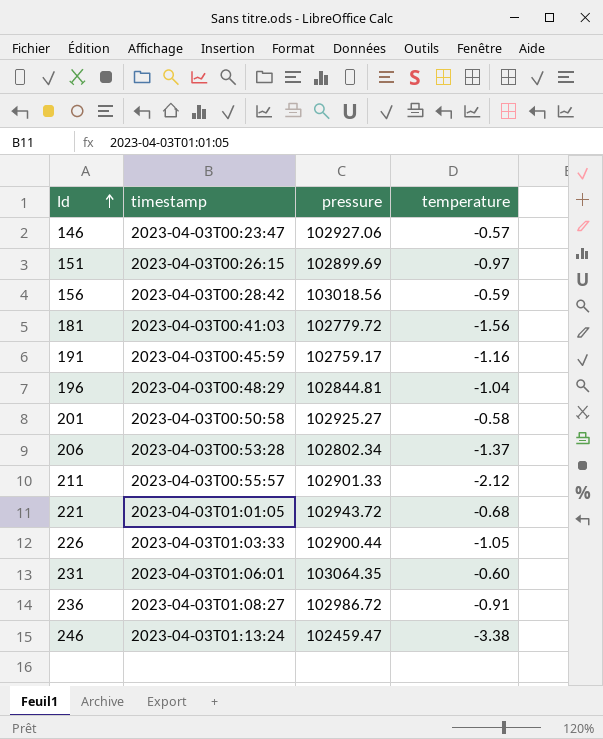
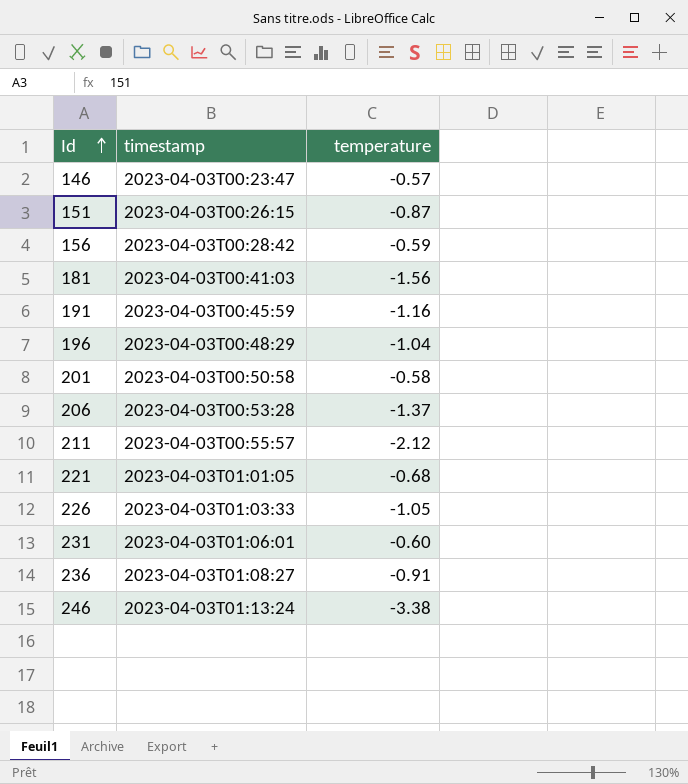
column pressure | position: 3 -> none
151 | temperature: -0.97 -> -0.87

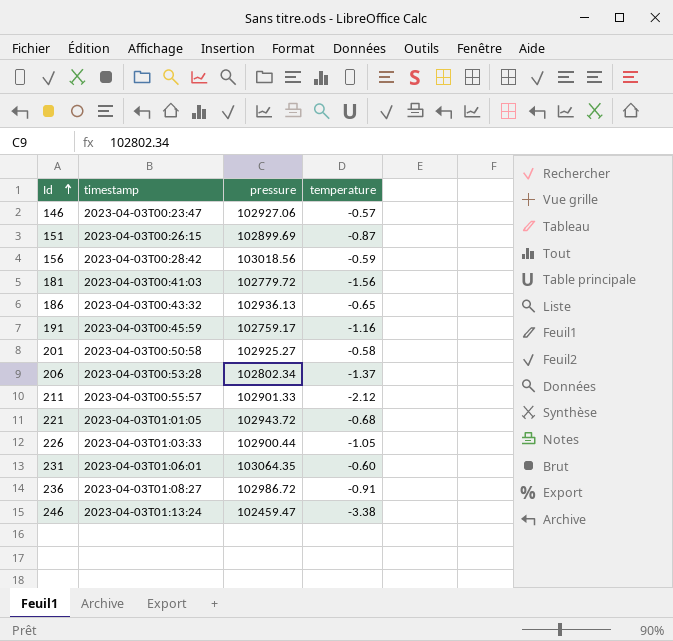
column pressure | position: none -> 3
row 196: 2023-04-03T00:48:29 | -1.04 -> none
row 186: none -> 2023-04-03T00:43:32 | 102936.13 | -0.65

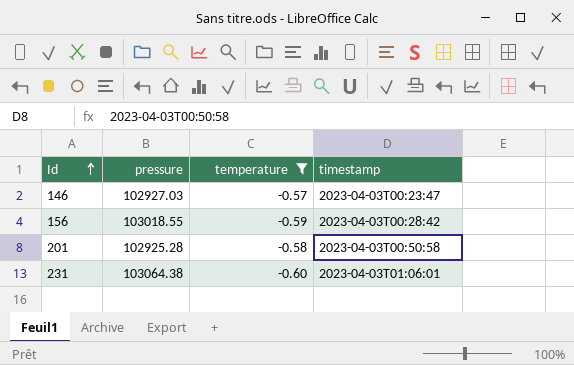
filter: none -> temperature >= -0.60
column timestamp | position: 2 -> 4
146 | pressure: 102927.06 -> 102927.03
156 | pressure: 103018.56 -> 103018.55
201 | pressure: 102925.27 -> 102925.28
231 | pressure: 103064.35 -> 103064.38

